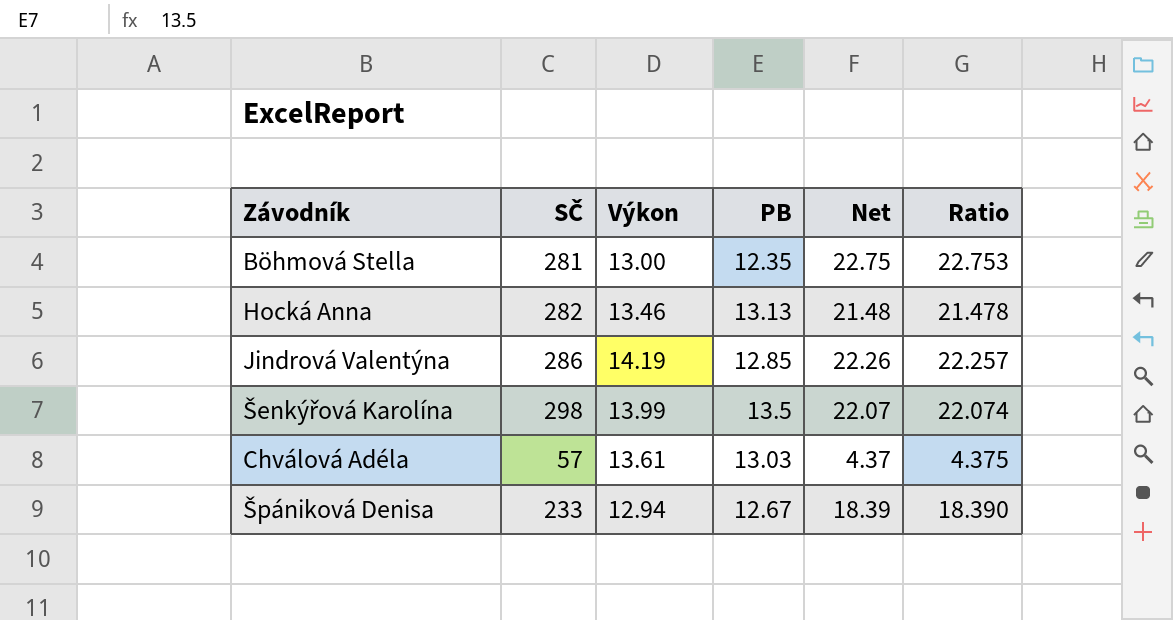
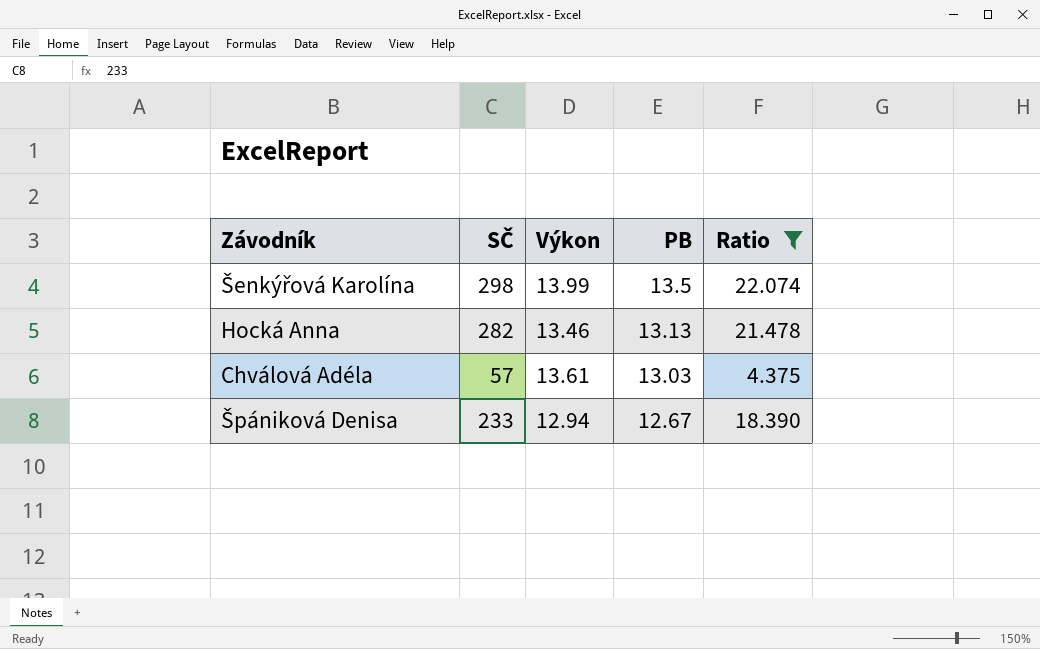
filter: none -> Ratio <= 22.074
row order: none -> PB descending
column Net | formula: [SČ] / [PB] -> none

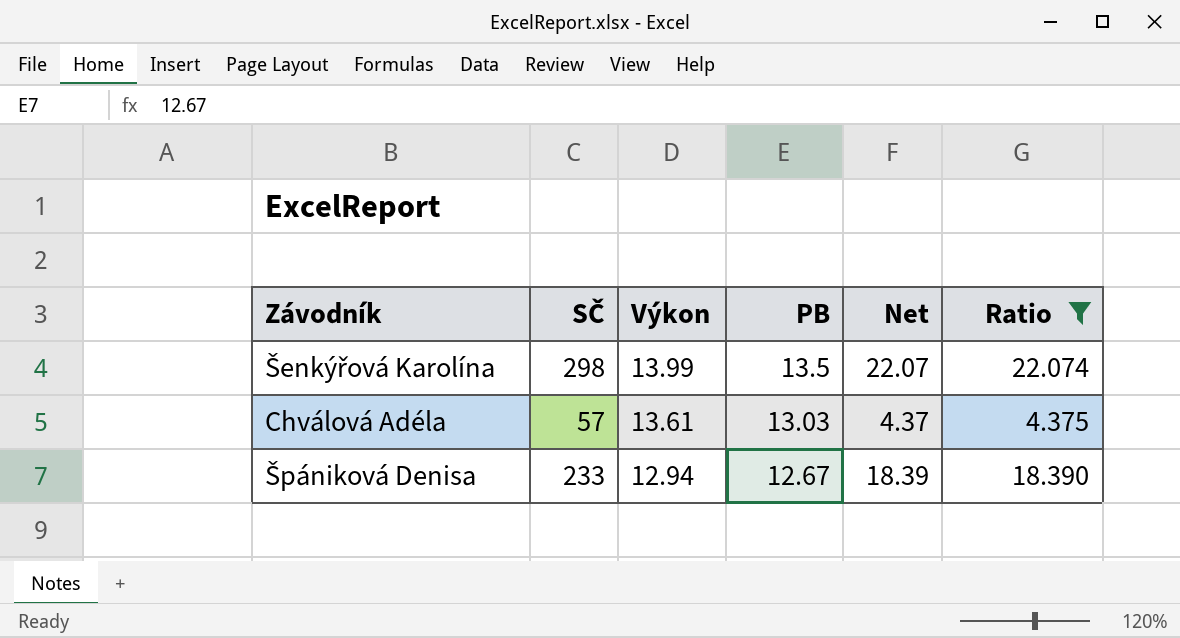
column Net | formula: none -> [SČ] / [PB]
row Hocká Anna: 282 | 13.46 | 13.13 | 21.478 -> none

